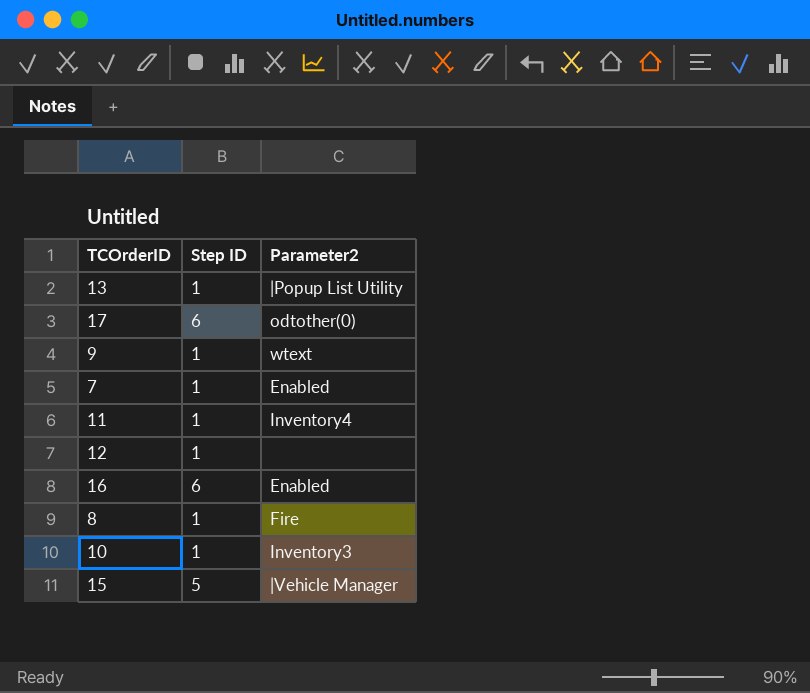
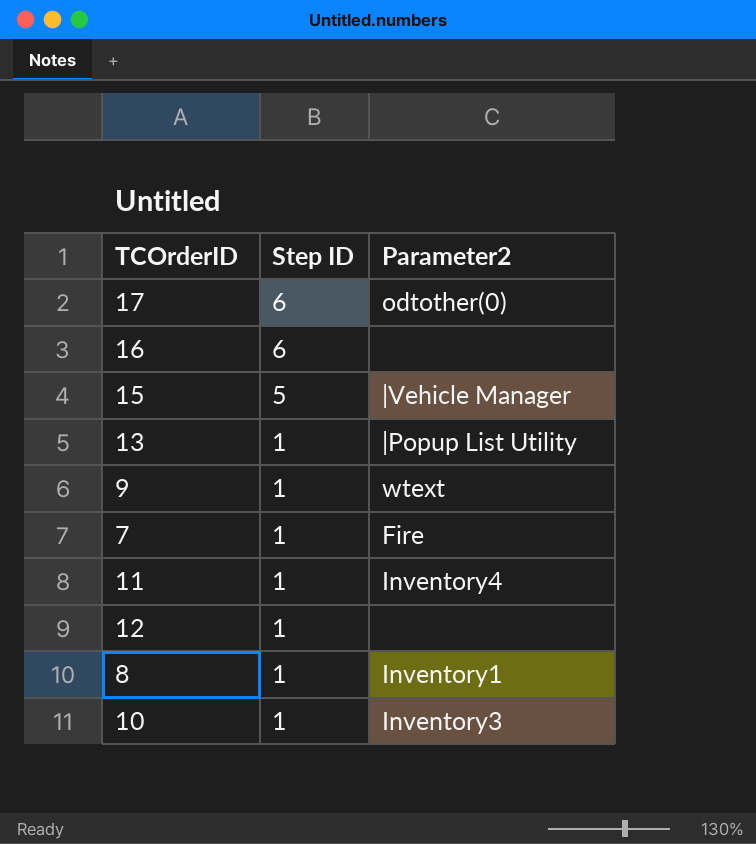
row order: none -> Step ID descending
16 | Parameter2: Enabled -> none
7 | Parameter2: Enabled -> Fire
8 | Parameter2: Fire -> Inventory1

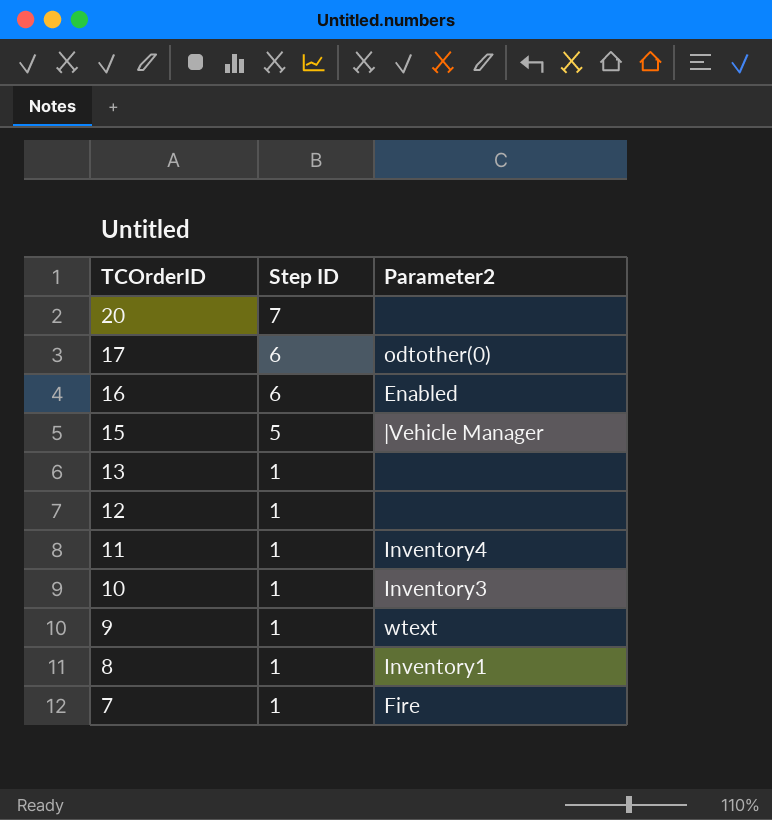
row order: Step ID descending -> TCOrderID descending
row 20: none -> 7 | none
16 | Parameter2: none -> Enabled
13 | Parameter2: |Popup List Utility -> none

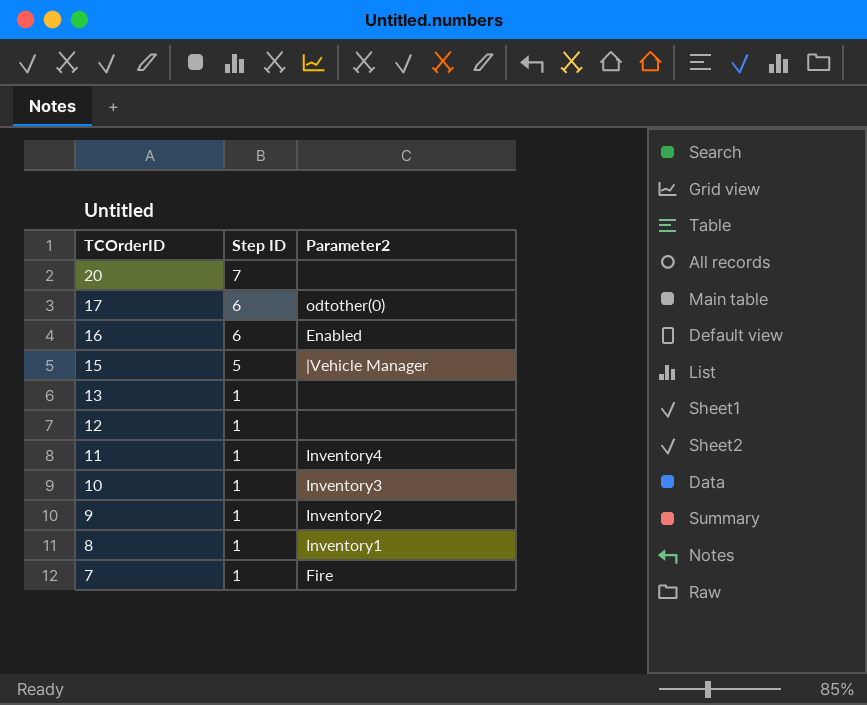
9 | Parameter2: wtext -> Inventory2

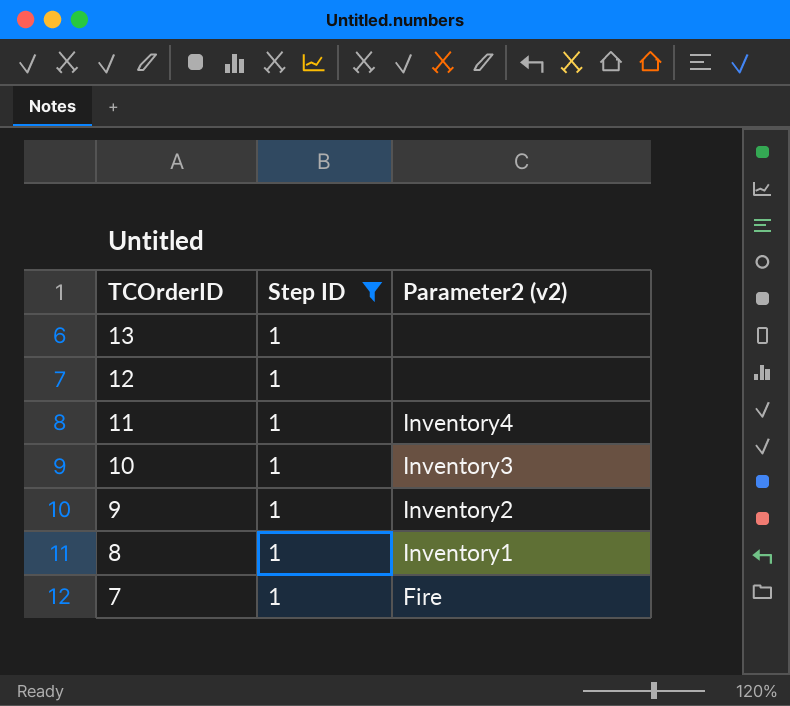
filter: none -> Step ID = 1
column name: Parameter2 -> Parameter2 (v2)

